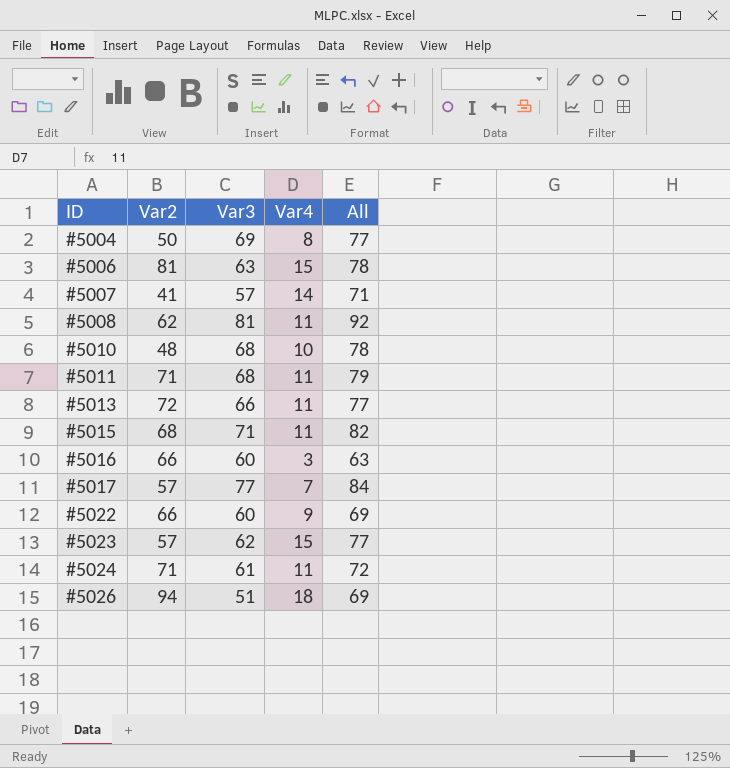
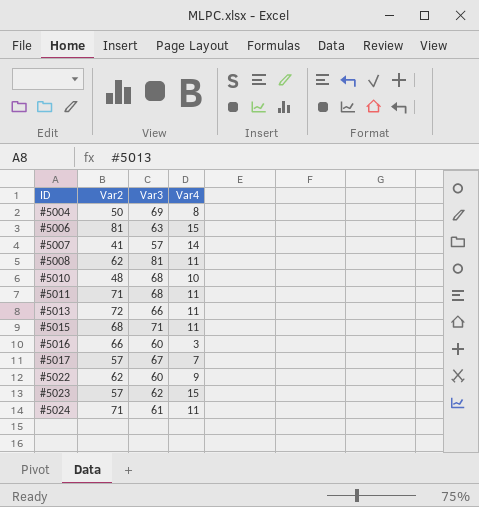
column All | formula: [Var3] + [Var4] -> none
row #5026: 94 | 51 | 18 | 69 -> none
#5017 | Var3: 77 -> 67
#5022 | Var2: 66 -> 62

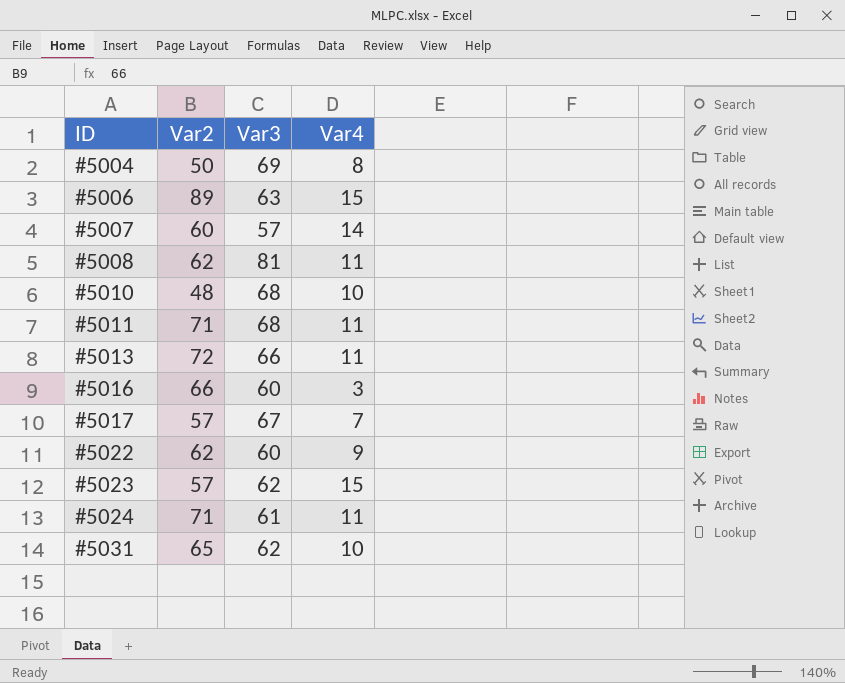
row #5015: 68 | 71 | 11 -> none
#5006 | Var2: 81 -> 89
#5007 | Var2: 41 -> 60
row #5031: none -> 65 | 62 | 10

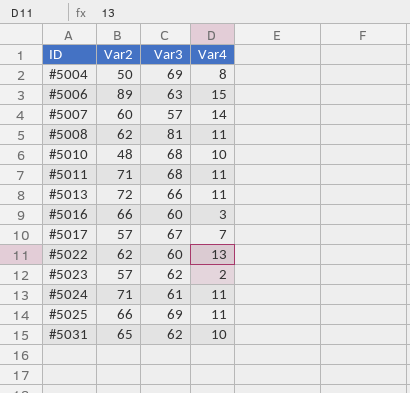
#5022 | Var4: 9 -> 13
#5023 | Var4: 15 -> 2
row #5025: none -> 66 | 69 | 11

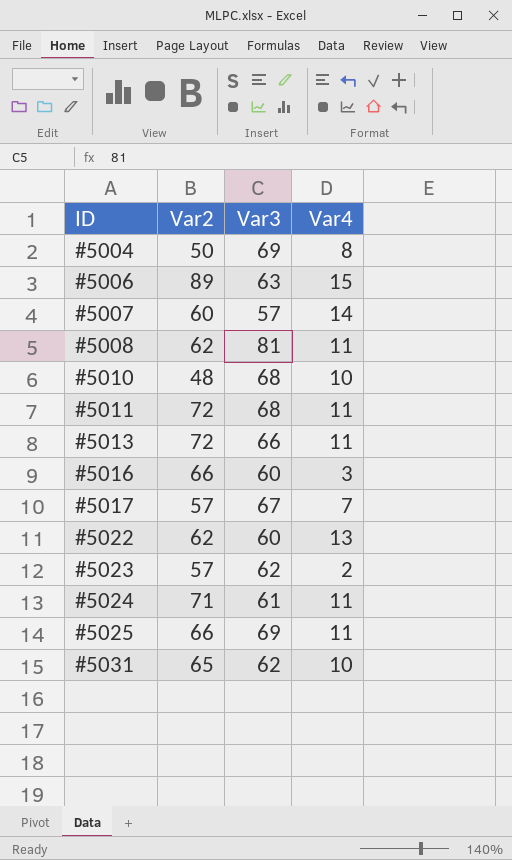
#5011 | Var2: 71 -> 72

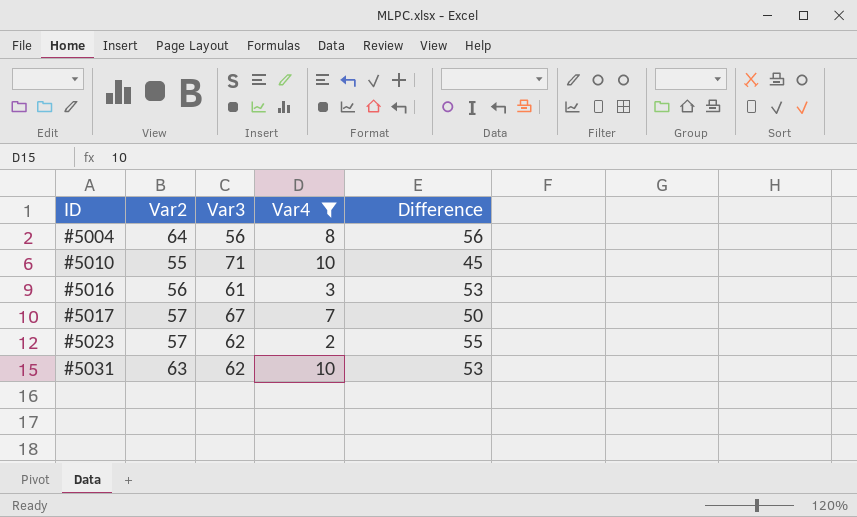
filter: none -> Var4 <= 10
column Difference | formula: none -> [Var2] - [Var4]
#5004 | Var2: 50 -> 64
#5004 | Var3: 69 -> 56
#5010 | Var2: 48 -> 55
#5010 | Var3: 68 -> 71
#5016 | Var2: 66 -> 56
#5016 | Var3: 60 -> 61
#5031 | Var2: 65 -> 63

